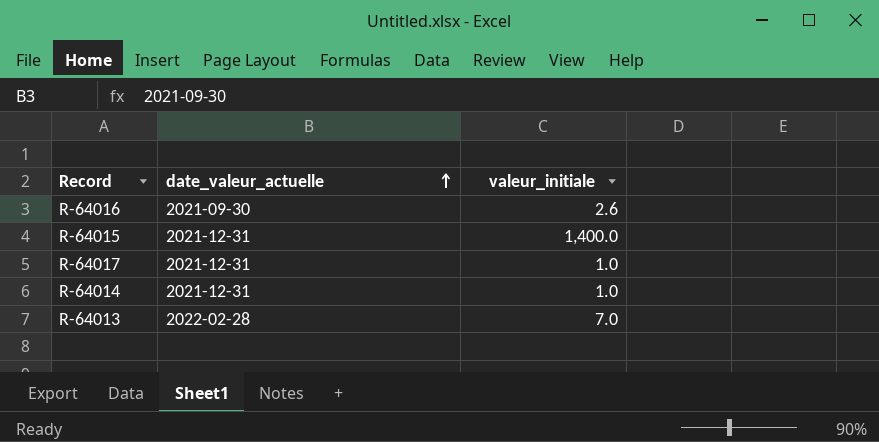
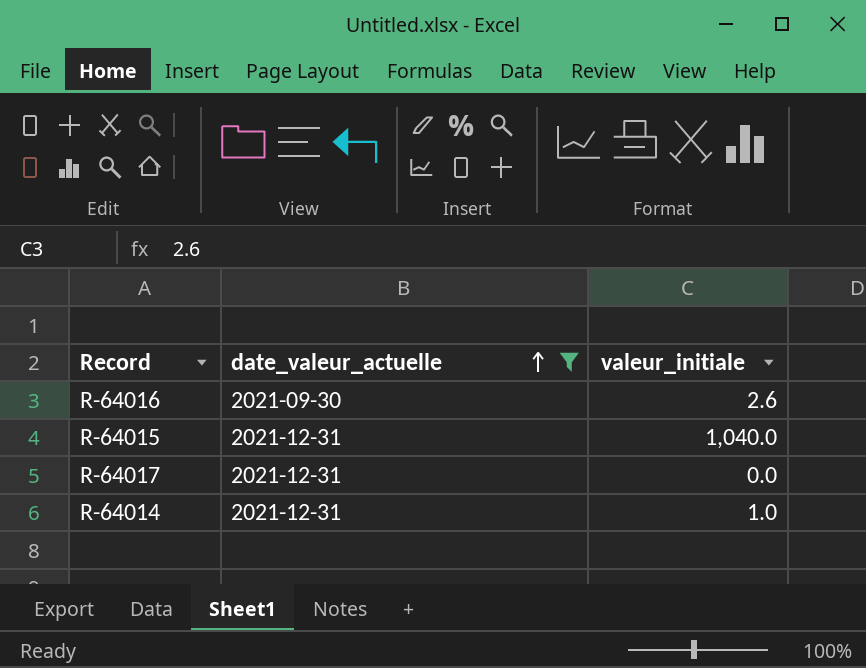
filter: none -> date_valeur_actuelle != 2022-02-28
R-64015 | valeur_initiale: 1,400.0 -> 1,040.0
R-64017 | valeur_initiale: 1.0 -> 0.0

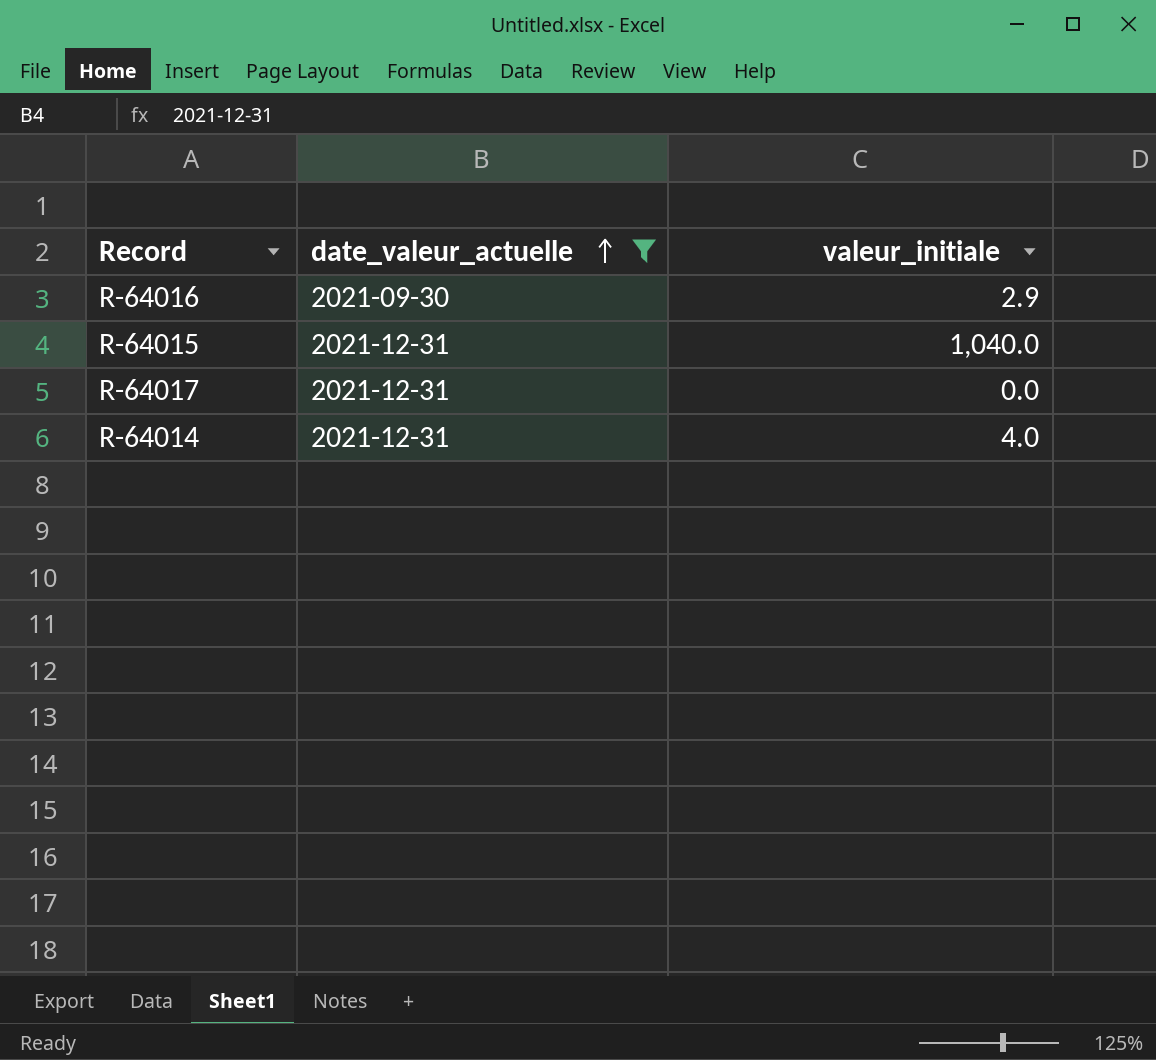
R-64016 | valeur_initiale: 2.6 -> 2.9
R-64014 | valeur_initiale: 1.0 -> 4.0

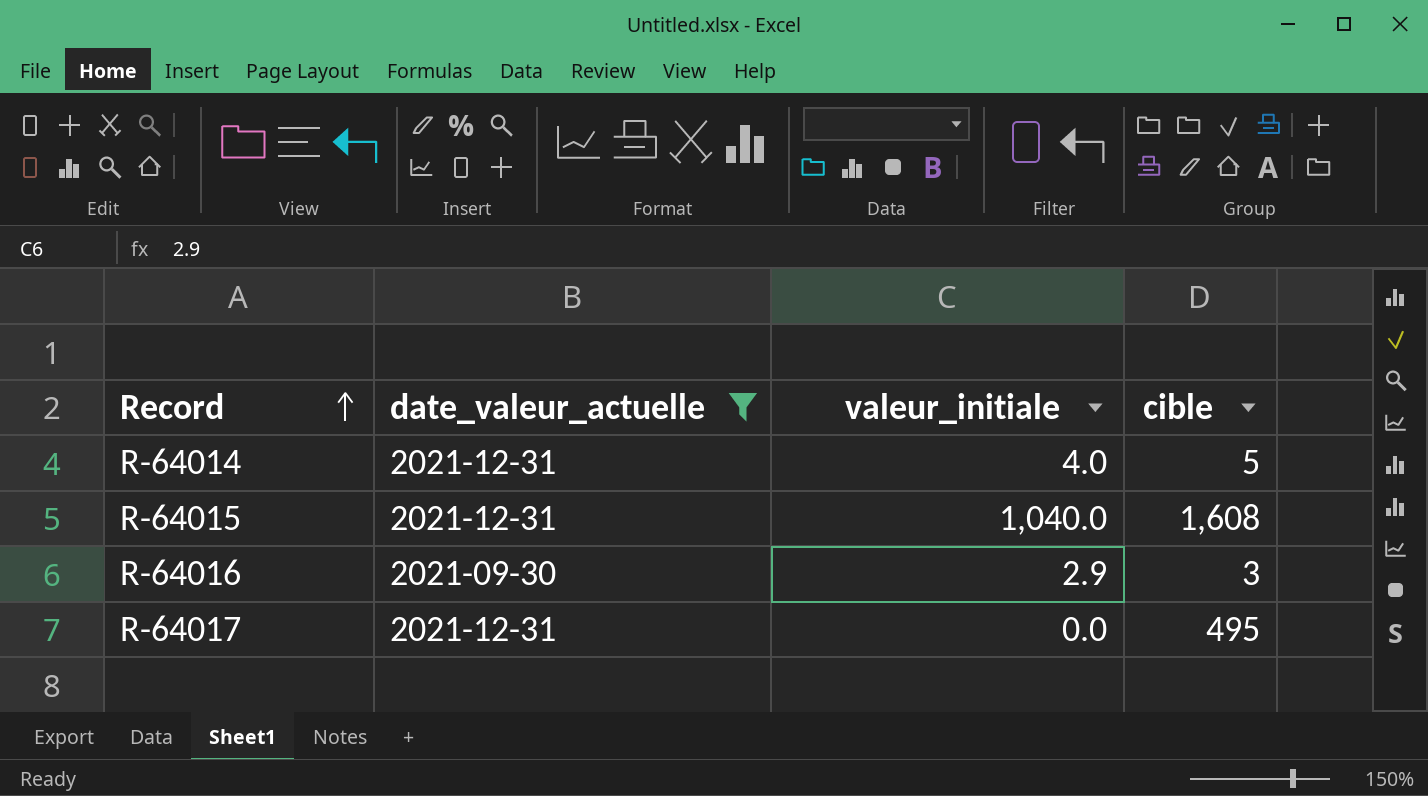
row order: date_valeur_actuelle ascending -> Record ascending
column cible | position: none -> 4

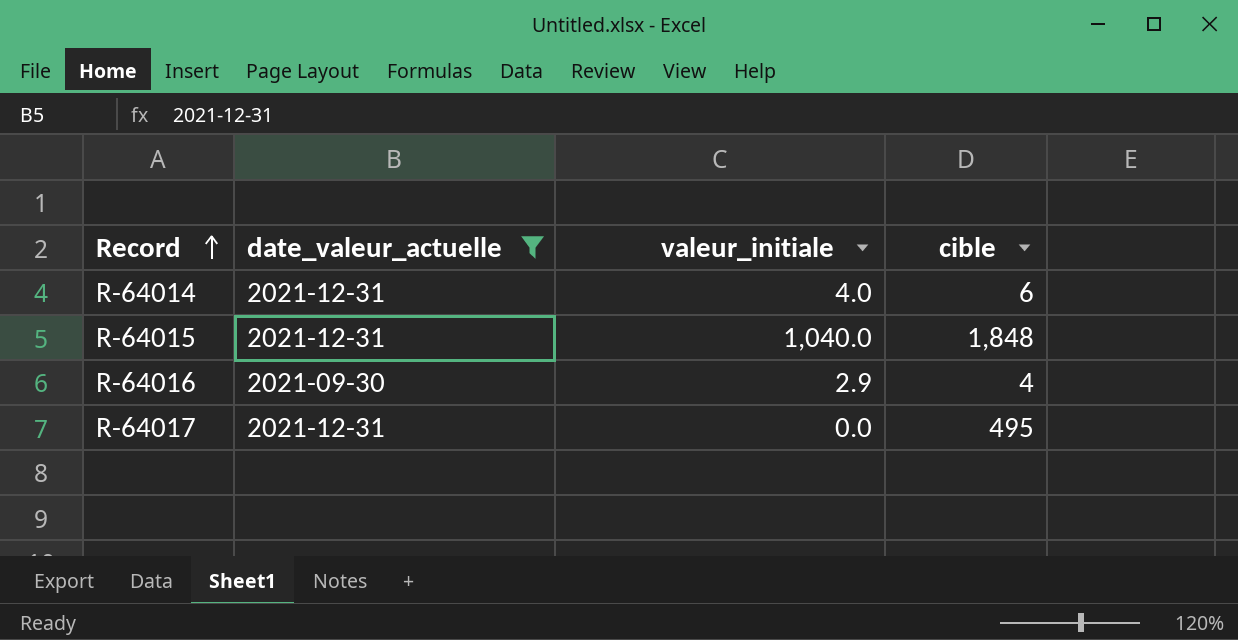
R-64014 | cible: 5 -> 6
R-64015 | cible: 1,608 -> 1,848
R-64016 | cible: 3 -> 4

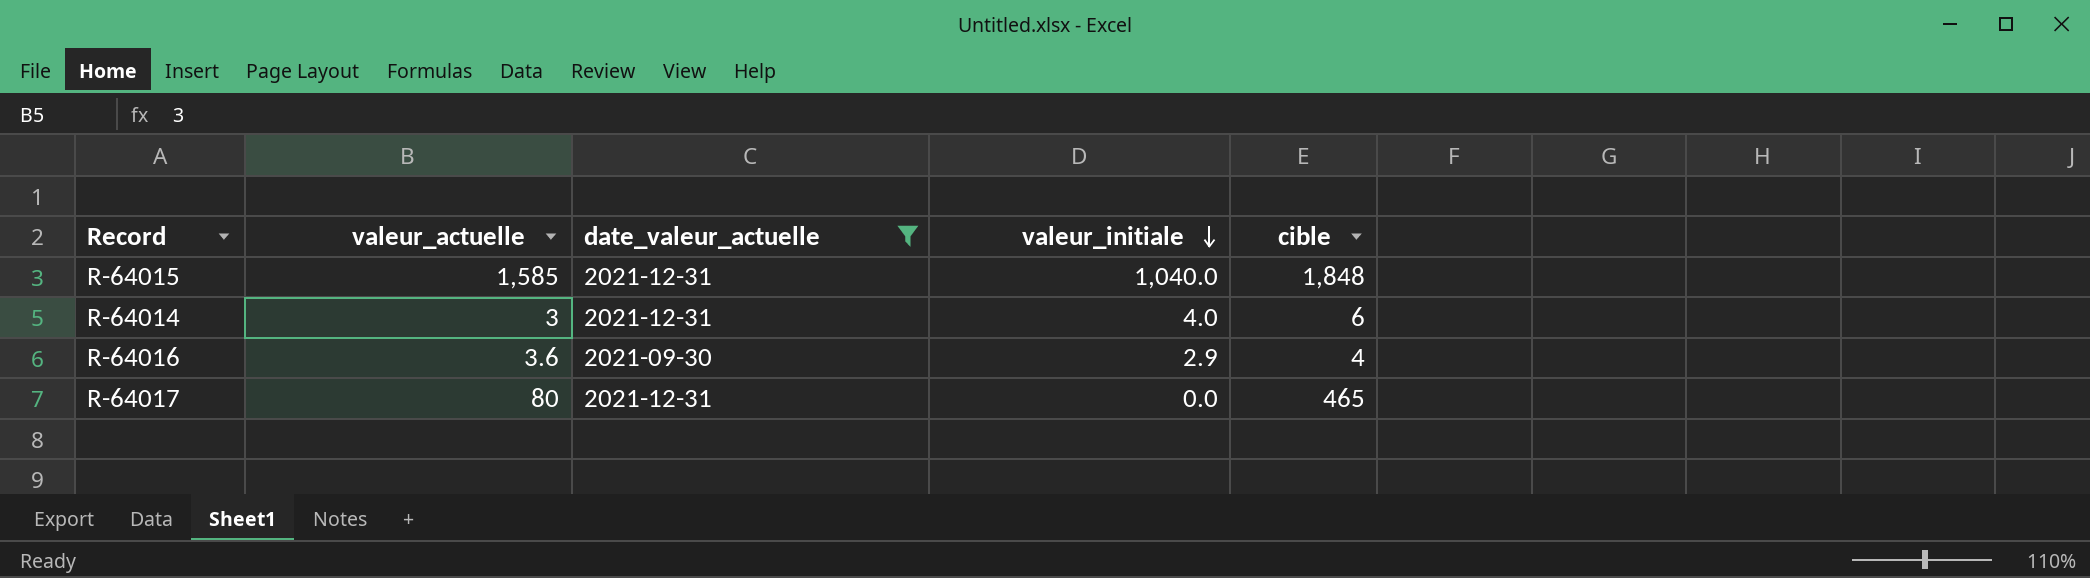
row order: Record ascending -> valeur_initiale descending
column valeur_actuelle | position: none -> 2
R-64017 | cible: 495 -> 465

